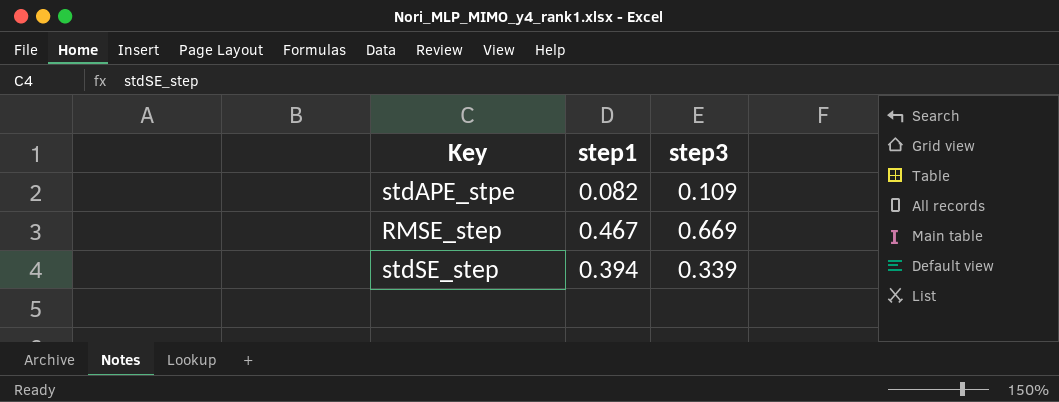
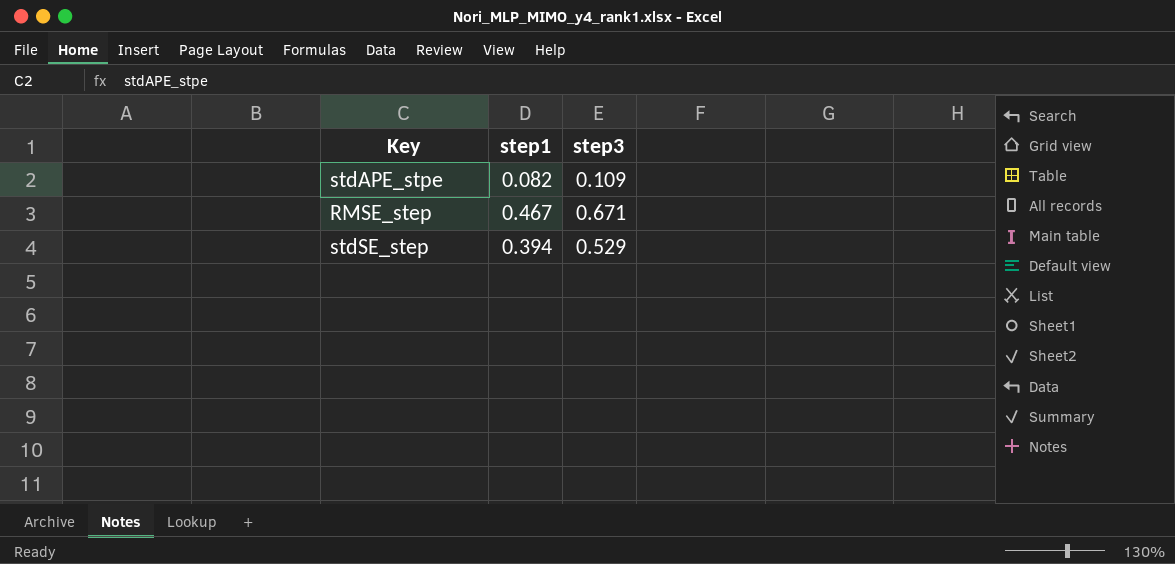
RMSE_step | step3: 0.669 -> 0.671
stdSE_step | step3: 0.339 -> 0.529

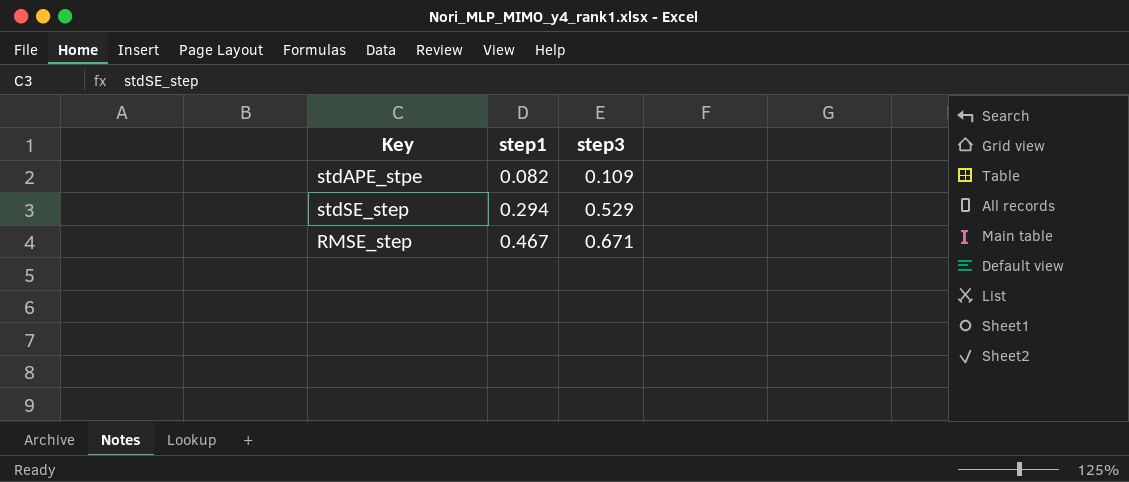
row order: none -> step1 ascending
stdSE_step | step1: 0.394 -> 0.294

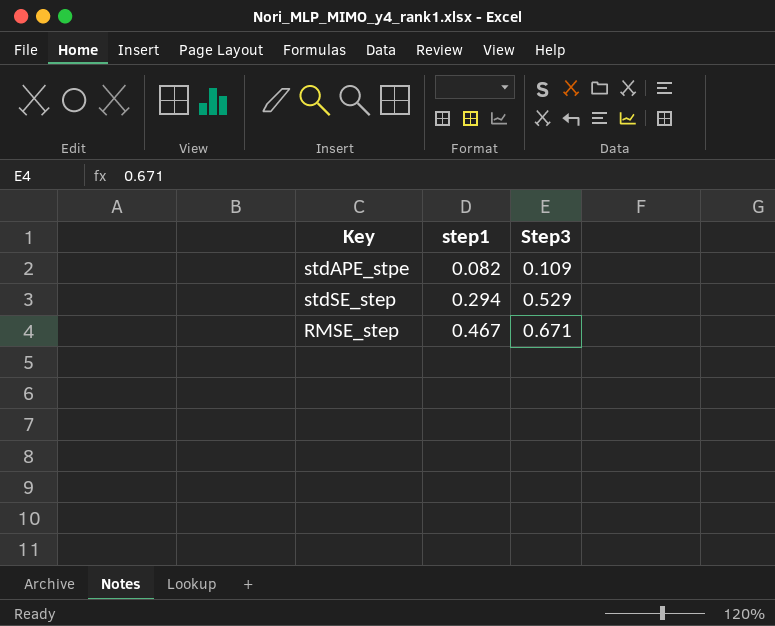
column name: step3 -> Step3

